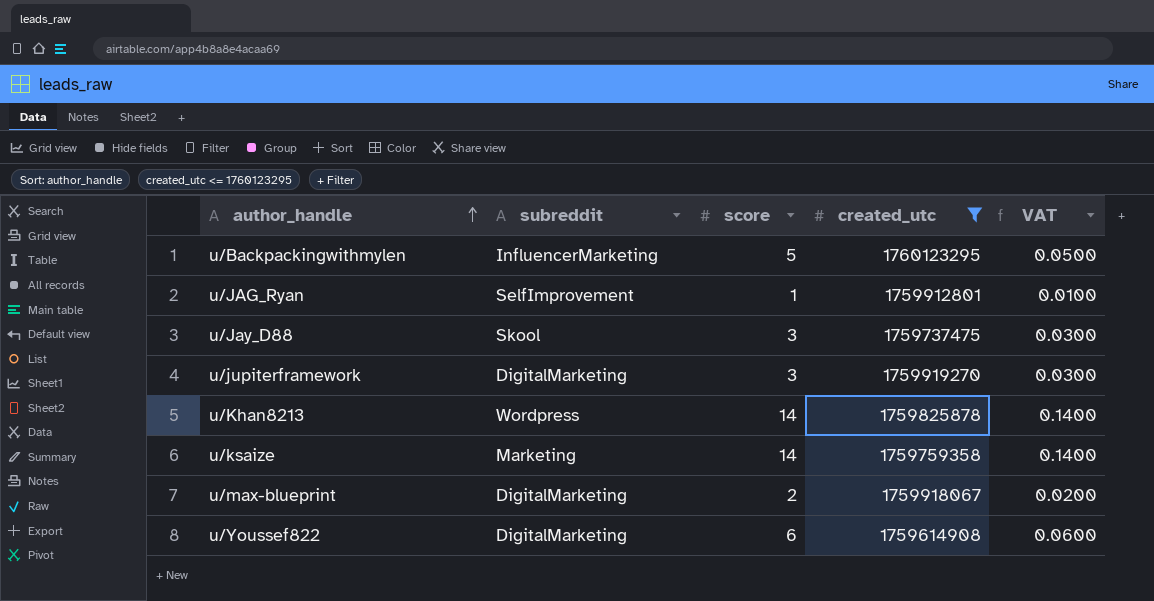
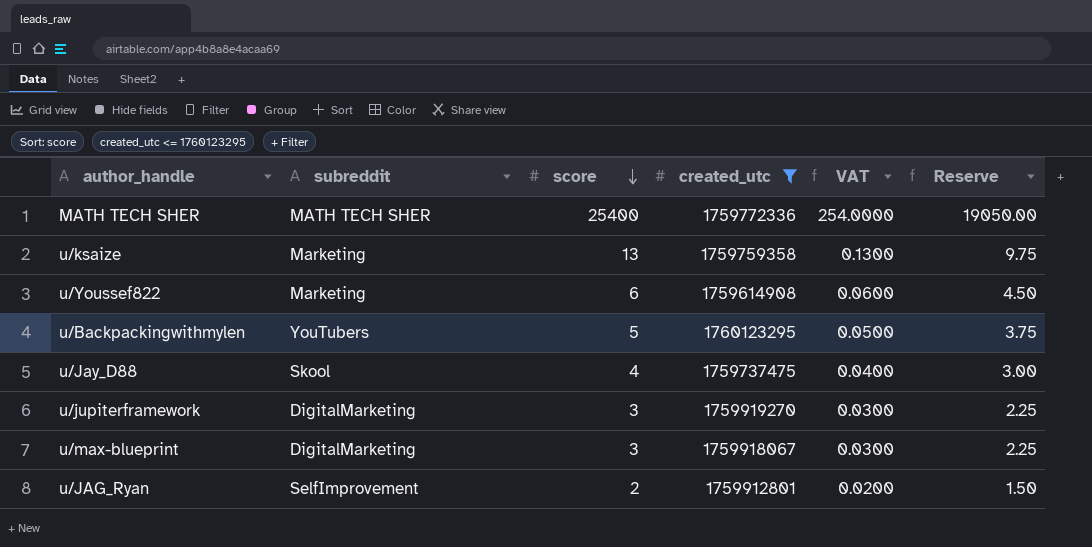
row order: author_handle ascending -> score descending
column Reserve | formula: none -> [score] * 0.75
row u/Khan8213: Wordpress | 14 | 1759825878 | 0.1400 -> none
row MATH TECH SHER: none -> MATH TECH SHER | 25400 | 1759772336 | 254.0000 | 19050.00
u/ksaize | score: 14 -> 13
u/ksaize | VAT: 0.1400 -> 0.1300
u/Youssef822 | subreddit: DigitalMarketing -> Marketing
u/Backpackingwithmylen | subreddit: InfluencerMarketing -> YouTubers
u/Jay_D88 | score: 3 -> 4
u/Jay_D88 | VAT: 0.0300 -> 0.0400
u/max-blueprint | score: 2 -> 3
u/max-blueprint | VAT: 0.0200 -> 0.0300
u/JAG_Ryan | score: 1 -> 2
u/JAG_Ryan | VAT: 0.0100 -> 0.0200

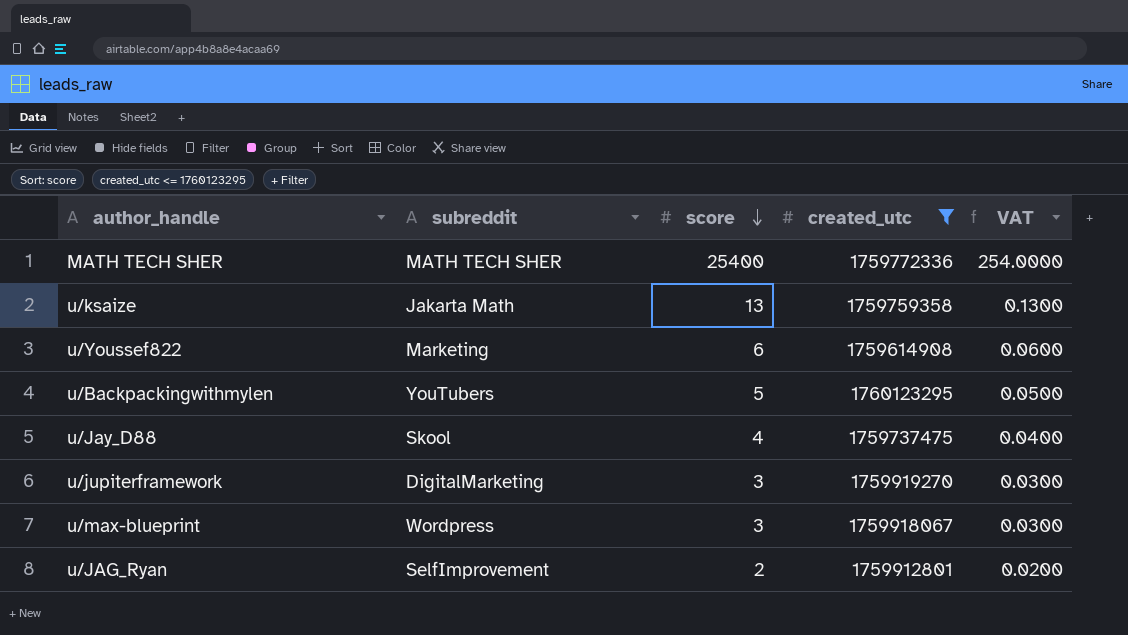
column Reserve | formula: [score] * 0.75 -> none
u/ksaize | subreddit: Marketing -> Jakarta Math
u/max-blueprint | subreddit: DigitalMarketing -> Wordpress

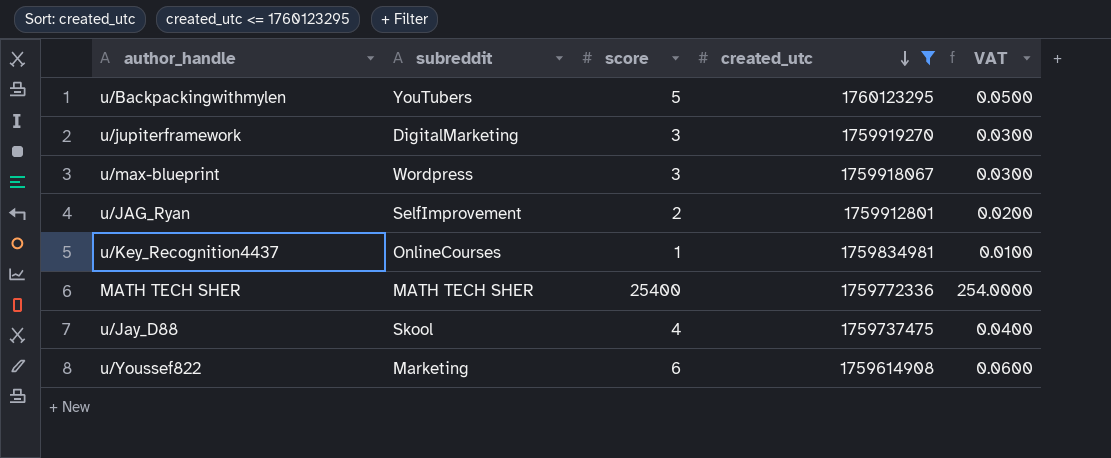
row order: score descending -> created_utc descending
row u/ksaize: Jakarta Math | 13 | 1759759358 | 0.1300 -> none
row u/Key_Recognition4437: none -> OnlineCourses | 1 | 1759834981 | 0.0100

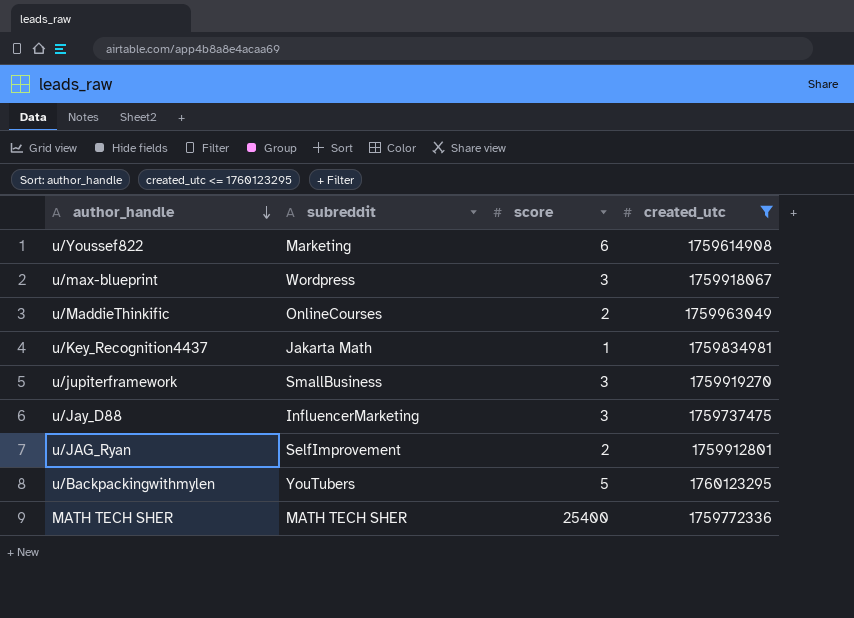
row order: created_utc descending -> author_handle descending
column VAT | formula: [score] * 0.01 -> none
row u/MaddieThinkific: none -> OnlineCourses | 2 | 1759963049
u/Key_Recognition4437 | subreddit: OnlineCourses -> Jakarta Math
u/jupiterframework | subreddit: DigitalMarketing -> SmallBusiness
u/Jay_D88 | subreddit: Skool -> InfluencerMarketing
u/Jay_D88 | score: 4 -> 3

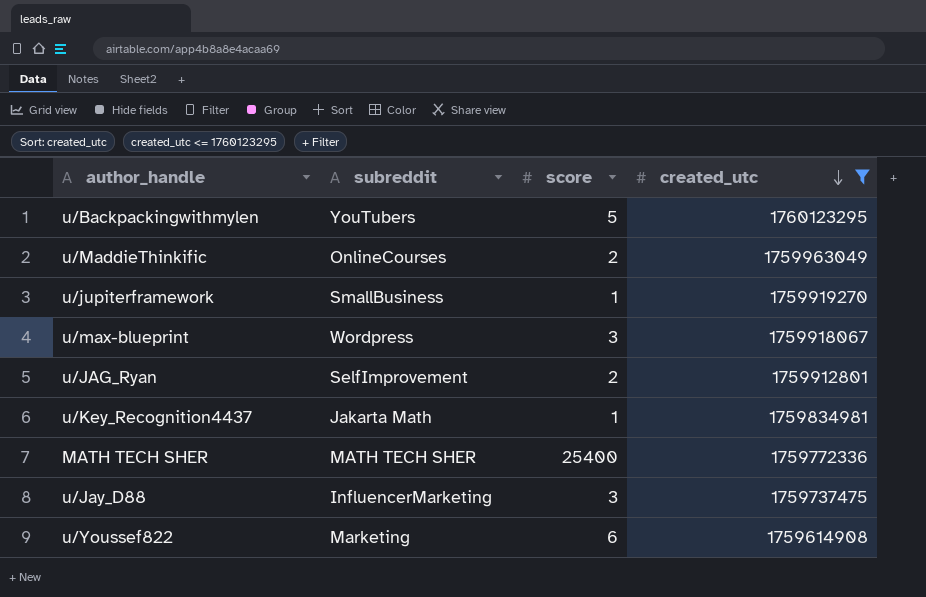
row order: author_handle descending -> created_utc descending
u/jupiterframework | score: 3 -> 1

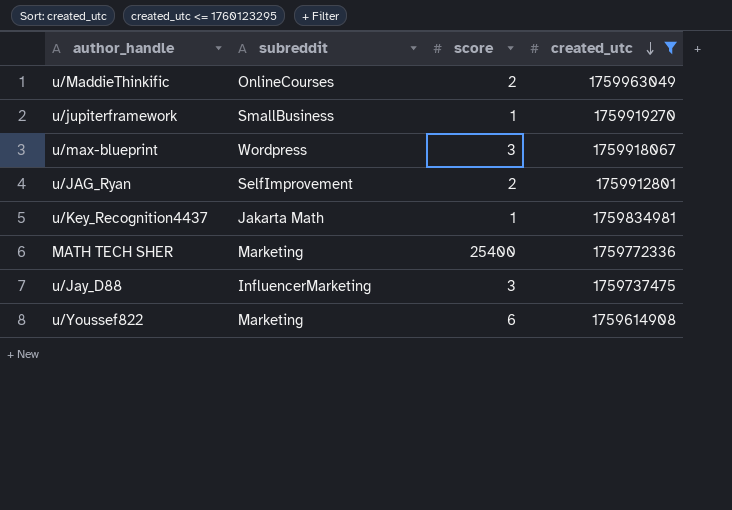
row u/Backpackingwithmylen: YouTubers | 5 | 1760123295 -> none
MATH TECH SHER | subreddit: MATH TECH SHER -> Marketing

